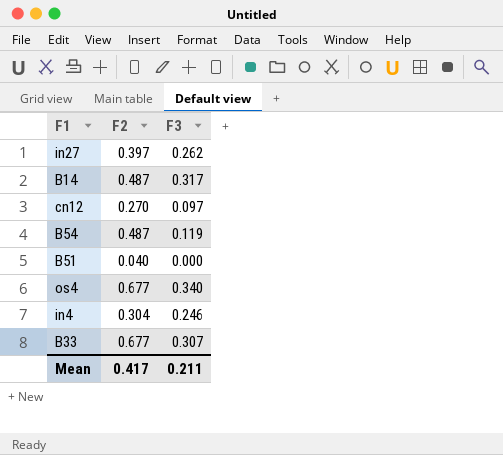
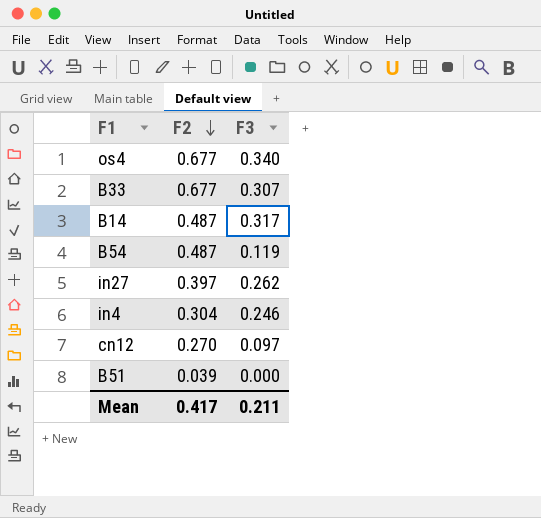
row order: none -> F2 descending
B51 | F2: 0.040 -> 0.039

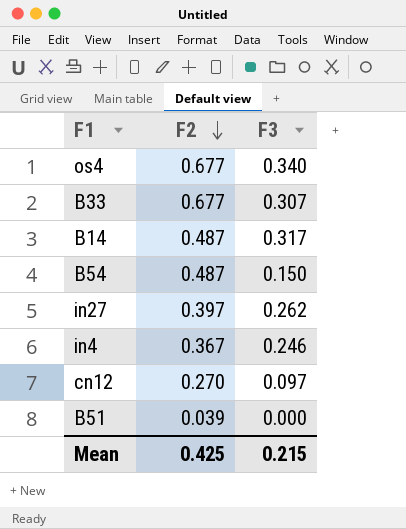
B54 | F3: 0.119 -> 0.150
in4 | F2: 0.304 -> 0.367
Mean | F2: 0.417 -> 0.425
Mean | F3: 0.211 -> 0.215

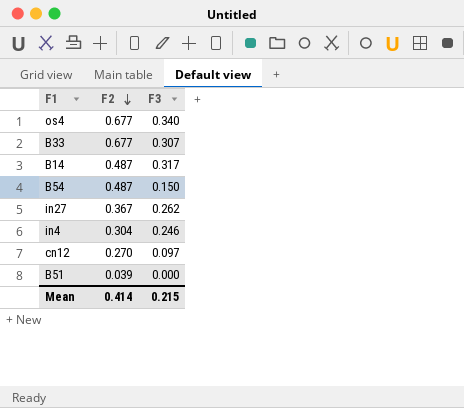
in27 | F2: 0.397 -> 0.367
in4 | F2: 0.367 -> 0.304
Mean | F2: 0.425 -> 0.414

